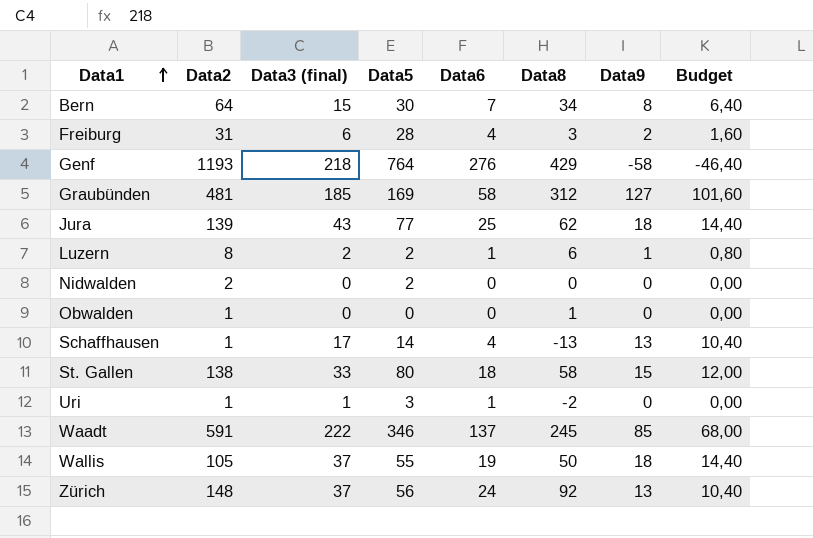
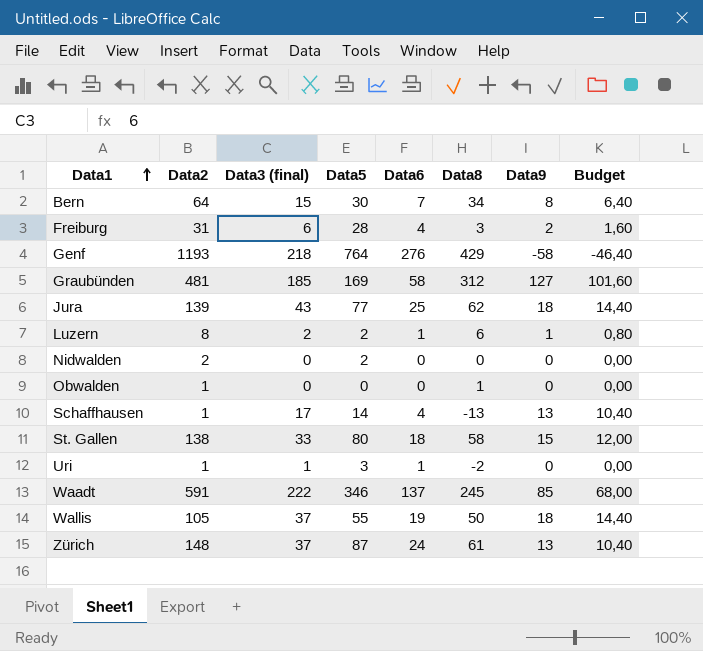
Zürich | Data5: 56 -> 87
Zürich | Data8: 92 -> 61

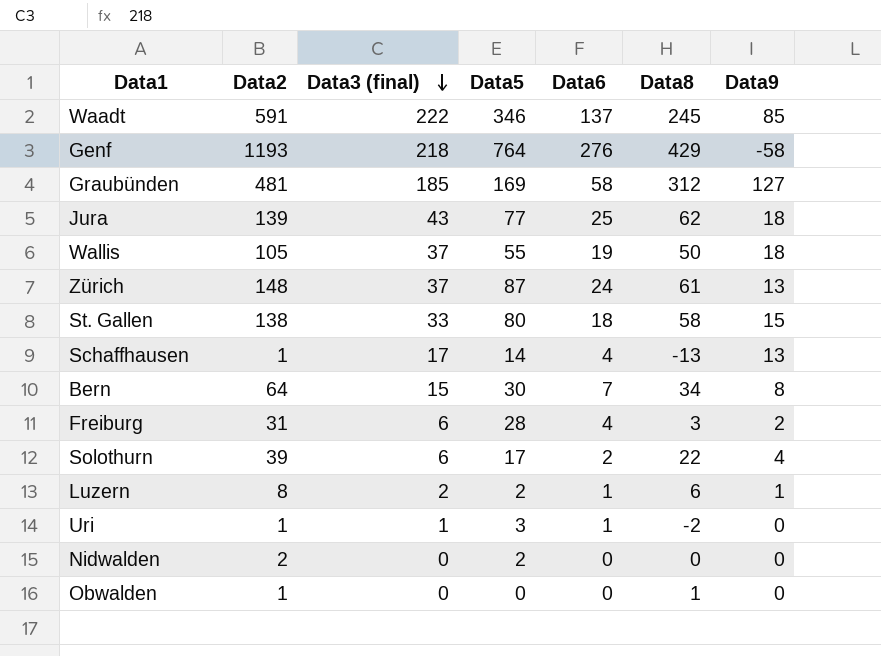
row order: Data1 ascending -> Data3 (final) descending
column Budget | formula: [Data9] * 0,8 -> none
row Solothurn: none -> 39 | 6 | 17 | 2 | 22 | 4

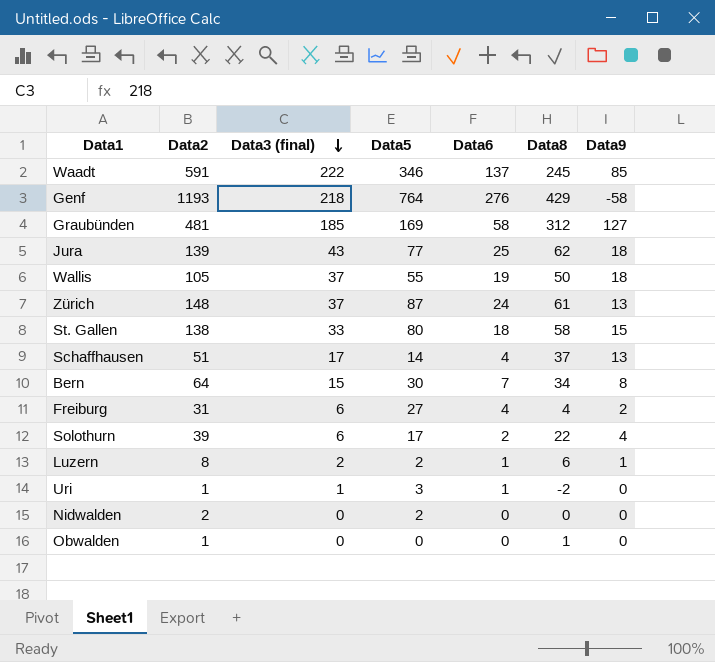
Schaffhausen | Data2: 1 -> 51
Schaffhausen | Data8: -13 -> 37
Freiburg | Data5: 28 -> 27
Freiburg | Data8: 3 -> 4

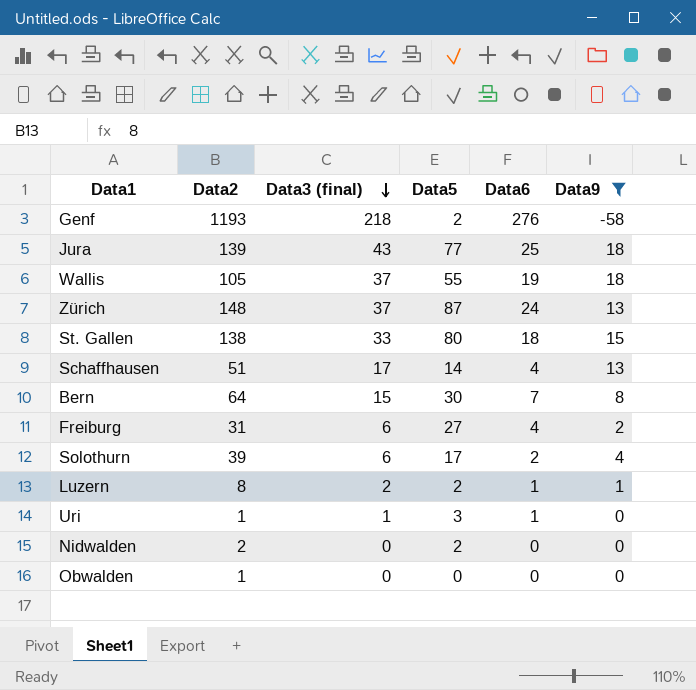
filter: none -> Data9 <= 18
column Data8 | formula: [Data2] - [Data5] -> none
Genf | Data5: 764 -> 2

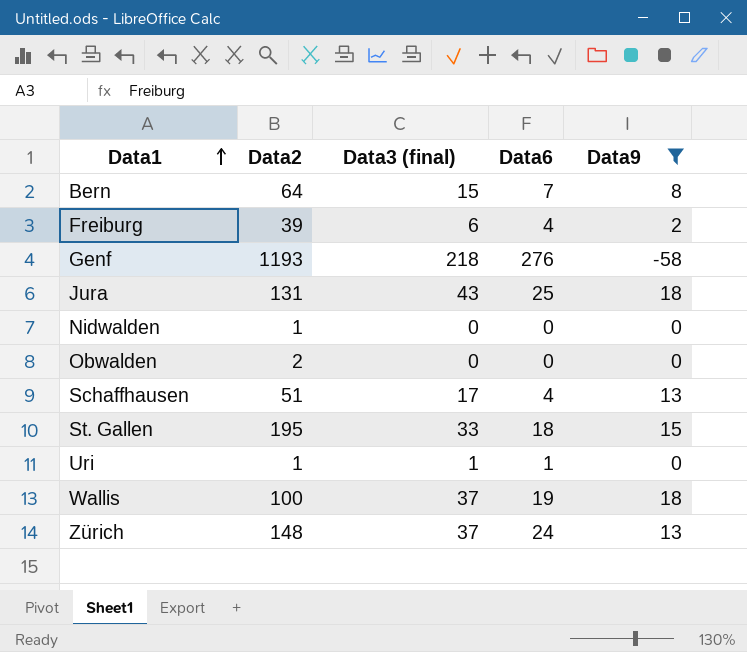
row order: Data3 (final) descending -> Data1 ascending
column Data5 | position: 4 -> none
row Solothurn: 39 | 6 | 17 | 2 | 4 -> none
row Luzern: 8 | 2 | 2 | 1 | 1 -> none
Freiburg | Data2: 31 -> 39
Jura | Data2: 139 -> 131
Nidwalden | Data2: 2 -> 1
Obwalden | Data2: 1 -> 2
St. Gallen | Data2: 138 -> 195
Wallis | Data2: 105 -> 100

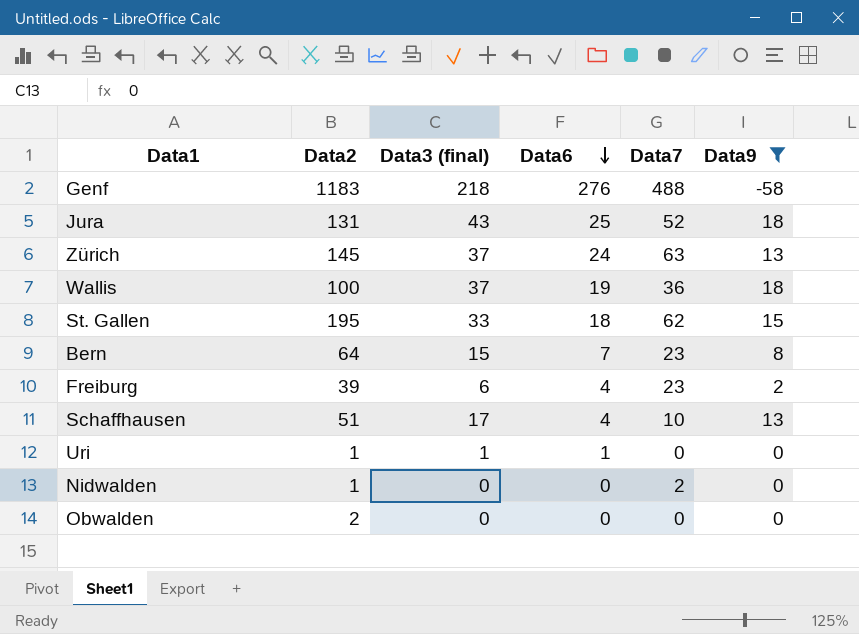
row order: Data1 ascending -> Data6 descending
column Data7 | position: none -> 5
Genf | Data2: 1193 -> 1183
Zürich | Data2: 148 -> 145

